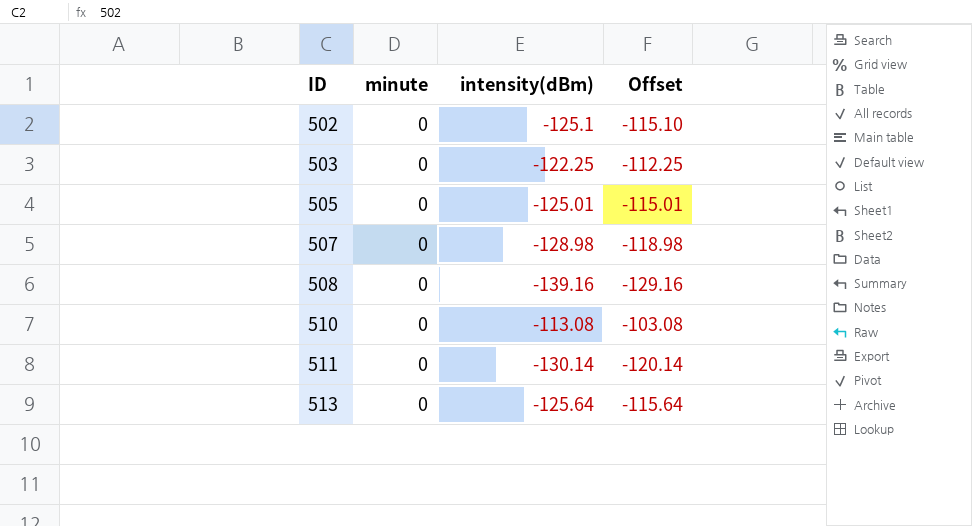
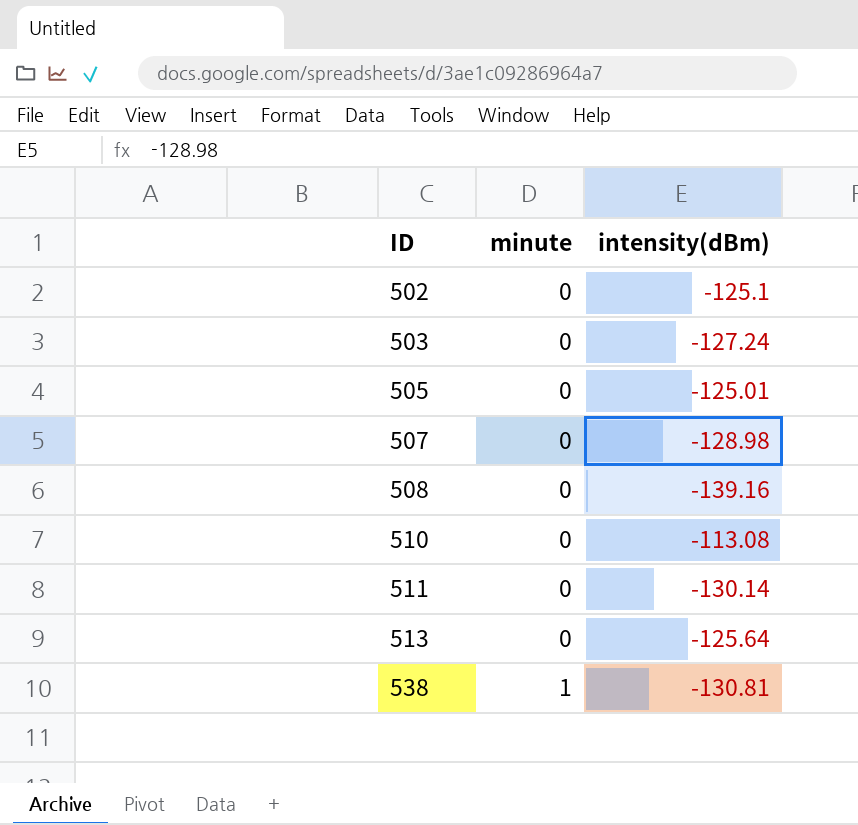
column Offset | formula: [intensity(dBm)] + 10 -> none
503 | intensity(dBm): -122.25 -> -127.24
row 538: none -> 1 | -130.81

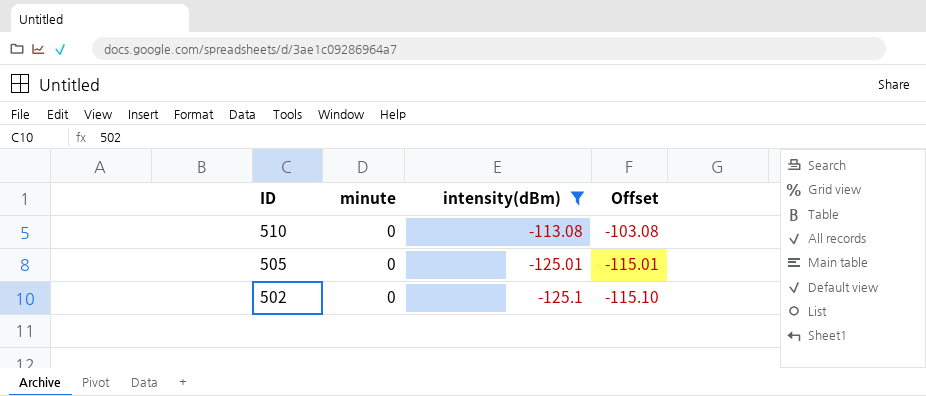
filter: none -> intensity(dBm) >= -125.1
row order: ID ascending -> ID descending
column Offset | formula: none -> [intensity(dBm)] + 10

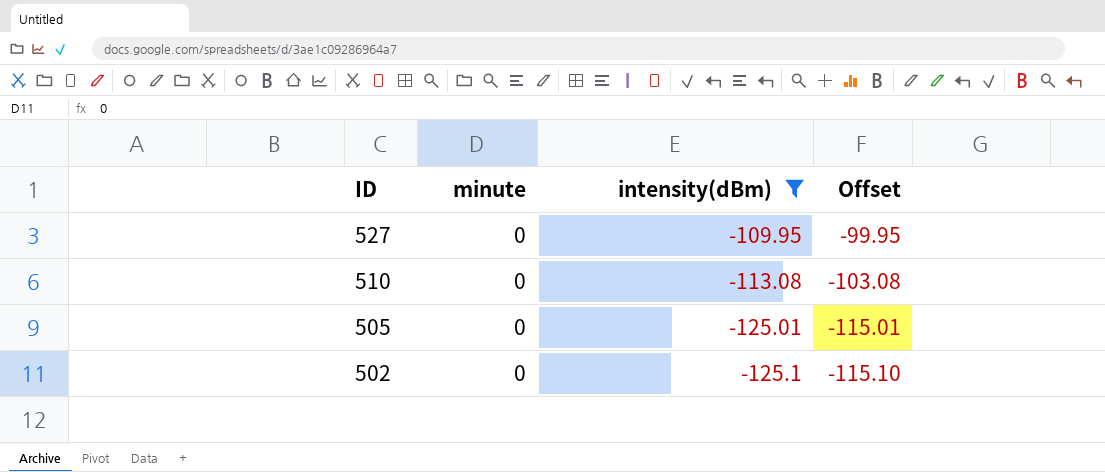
row 527: none -> 0 | -109.95 | -99.95

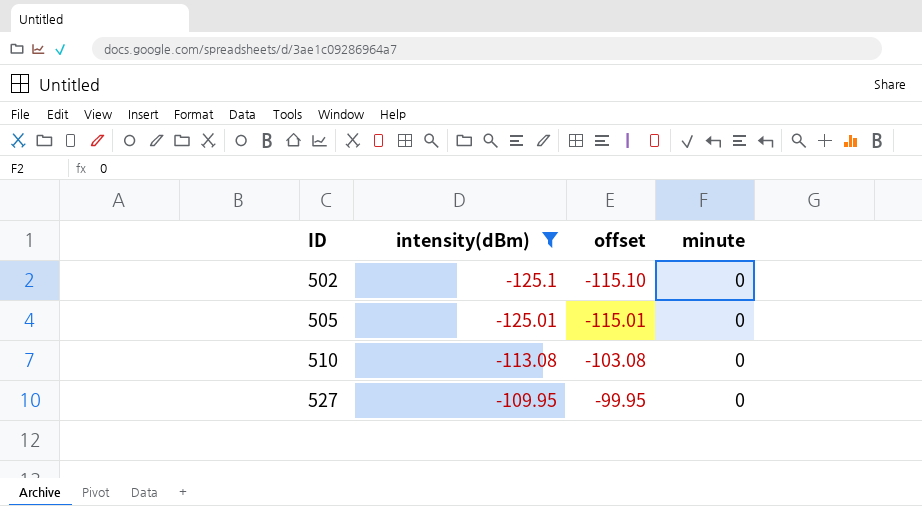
row order: ID descending -> ID ascending
column name: Offset -> offset
column minute | position: 2 -> 4

